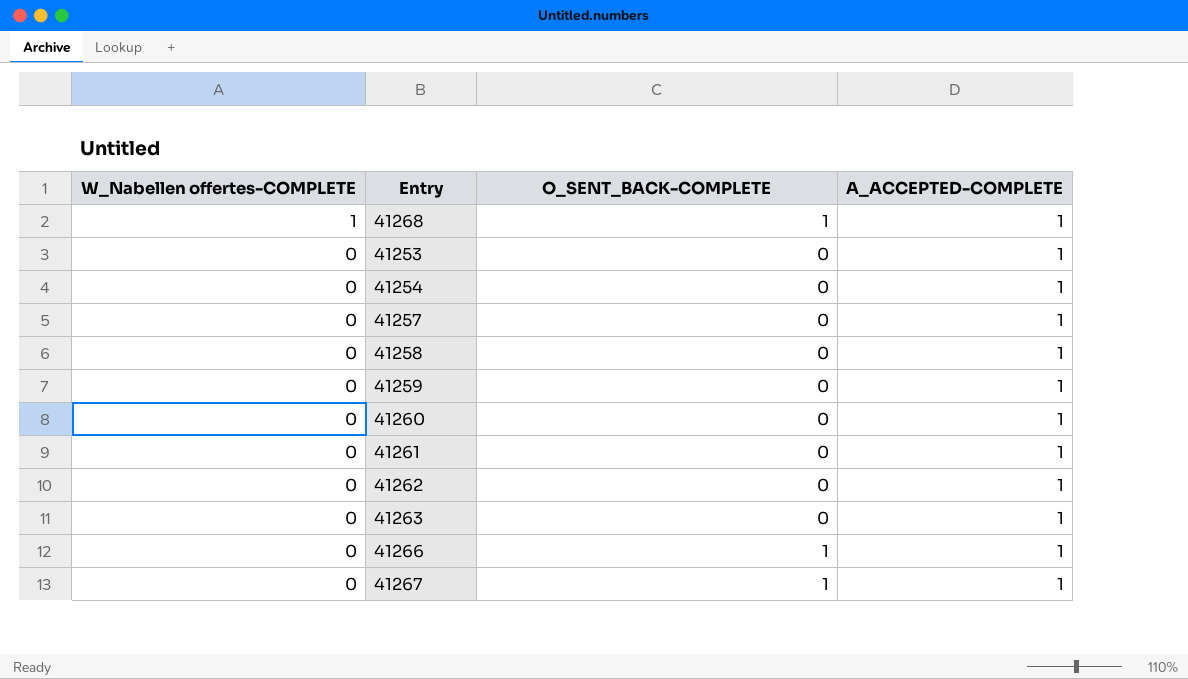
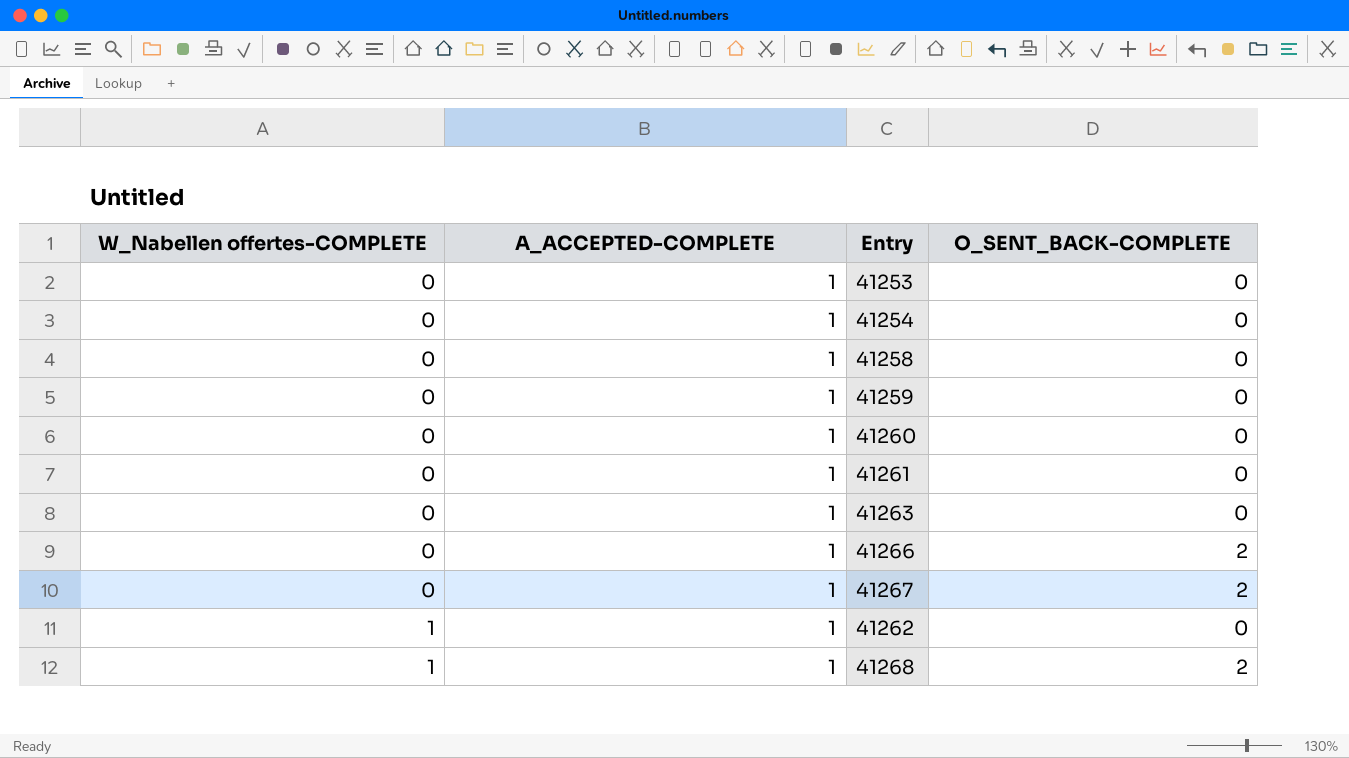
row order: W_Nabellen offertes-COMPLETE descending -> W_Nabellen offertes-COMPLETE ascending
column A_ACCEPTED-COMPLETE | position: 4 -> 2
row 41257: 0 | 0 | 1 -> none
41266 | O_SENT_BACK-COMPLETE: 1 -> 2
41267 | O_SENT_BACK-COMPLETE: 1 -> 2
41262 | W_Nabellen offertes-COMPLETE: 0 -> 1
41268 | O_SENT_BACK-COMPLETE: 1 -> 2

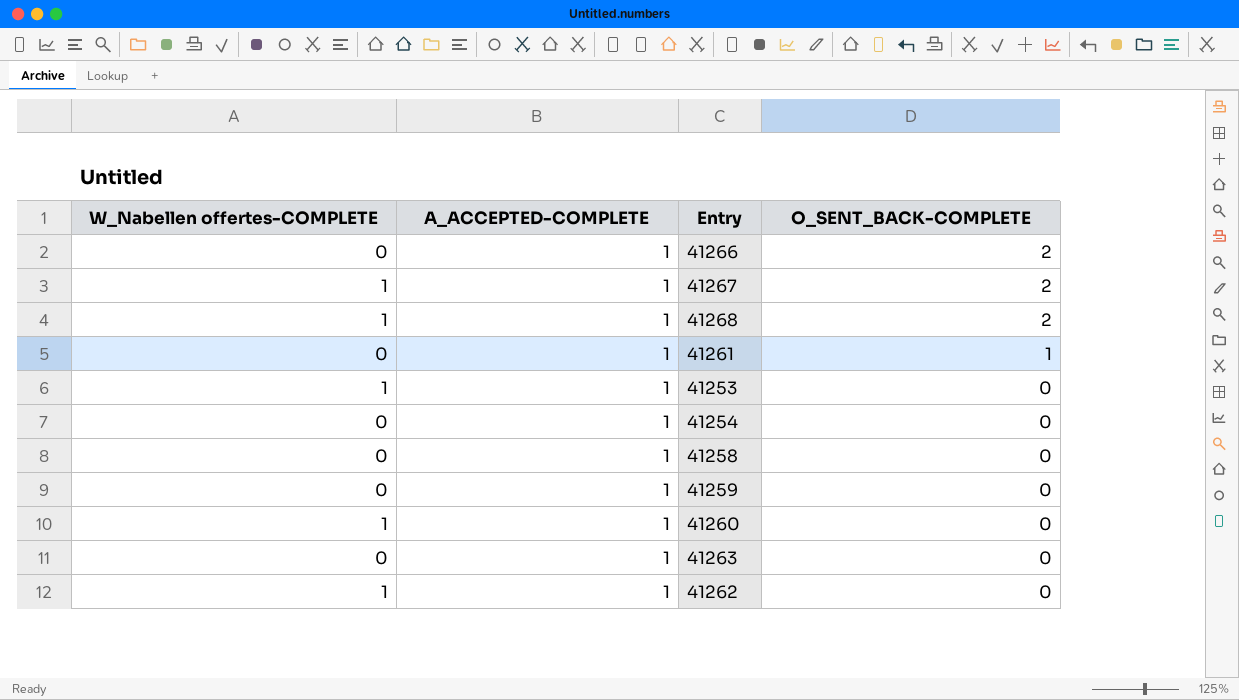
row order: W_Nabellen offertes-COMPLETE ascending -> O_SENT_BACK-COMPLETE descending
41267 | W_Nabellen offertes-COMPLETE: 0 -> 1
41261 | O_SENT_BACK-COMPLETE: 0 -> 1
41253 | W_Nabellen offertes-COMPLETE: 0 -> 1
41260 | W_Nabellen offertes-COMPLETE: 0 -> 1

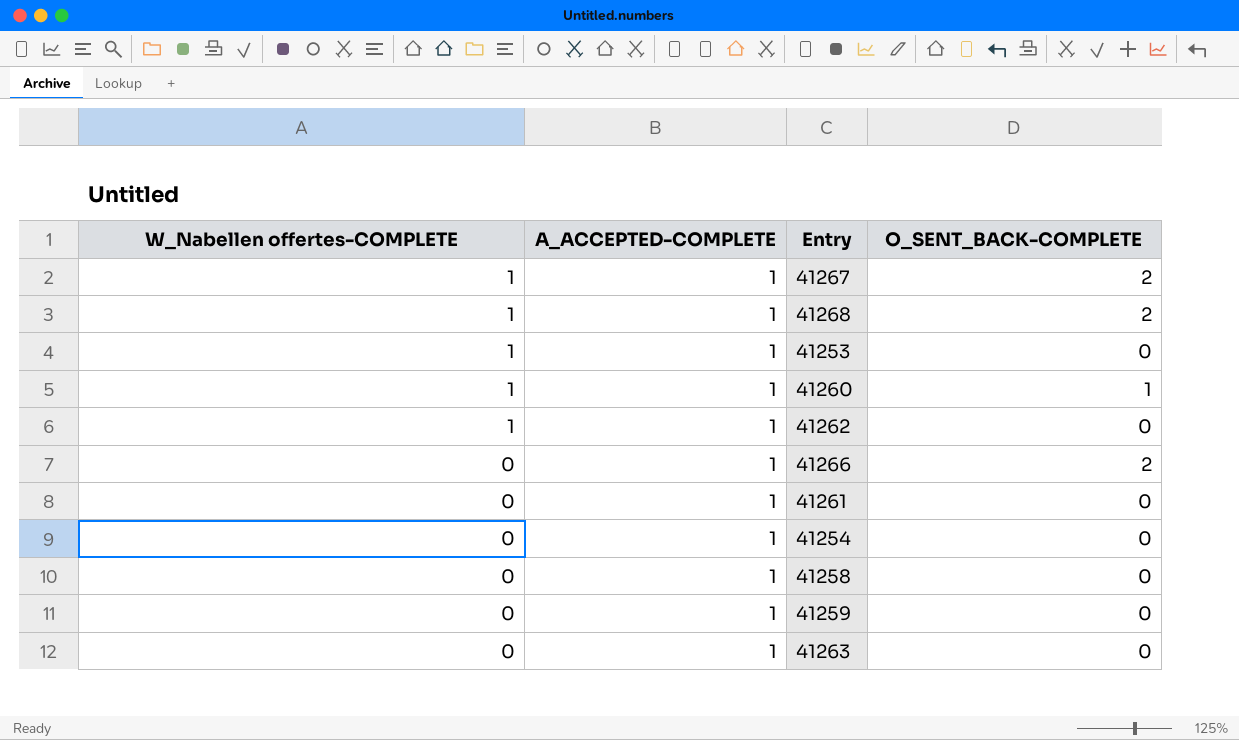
row order: O_SENT_BACK-COMPLETE descending -> W_Nabellen offertes-COMPLETE descending
41260 | O_SENT_BACK-COMPLETE: 0 -> 1
41261 | O_SENT_BACK-COMPLETE: 1 -> 0

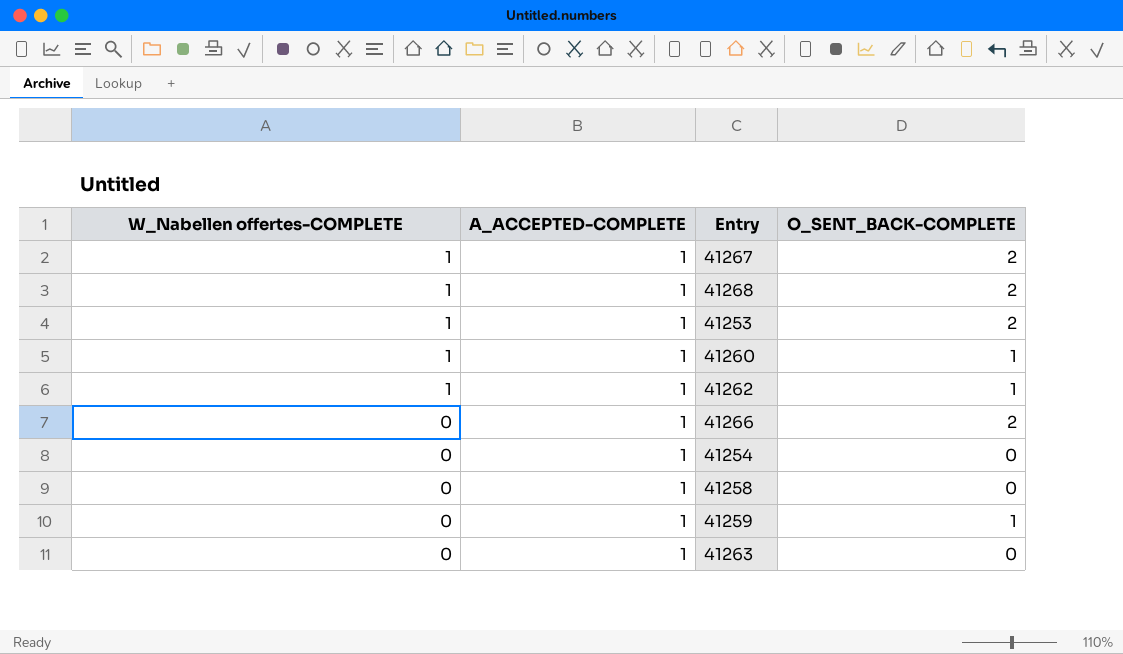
row 41261: 0 | 1 | 0 -> none
41253 | O_SENT_BACK-COMPLETE: 0 -> 2
41262 | O_SENT_BACK-COMPLETE: 0 -> 1
41259 | O_SENT_BACK-COMPLETE: 0 -> 1

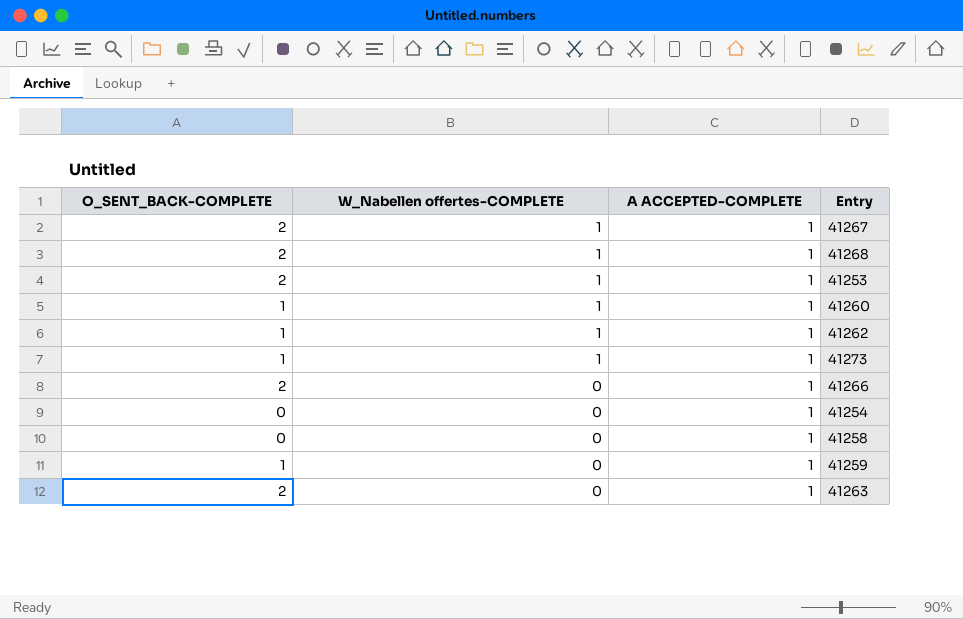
column O_SENT_BACK-COMPLETE | position: 4 -> 1
column name: A_ACCEPTED-COMPLETE -> A ACCEPTED-COMPLETE
row 41273: none -> 1 | 1 | 1
41263 | O_SENT_BACK-COMPLETE: 0 -> 2

